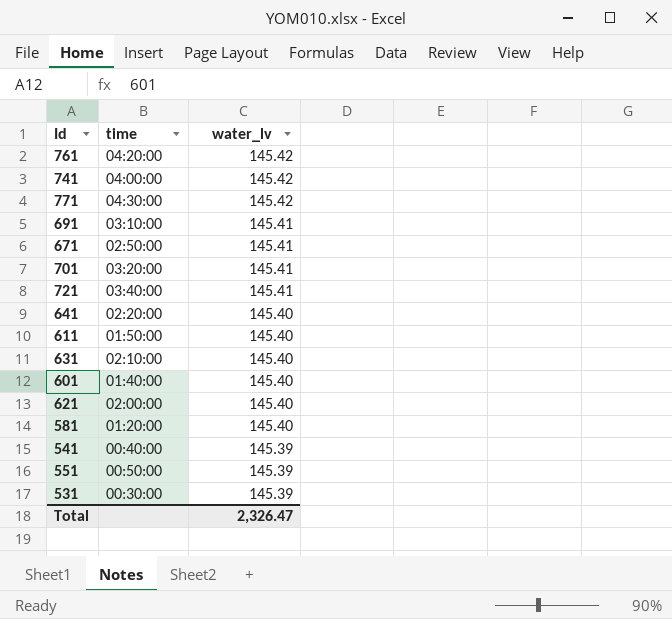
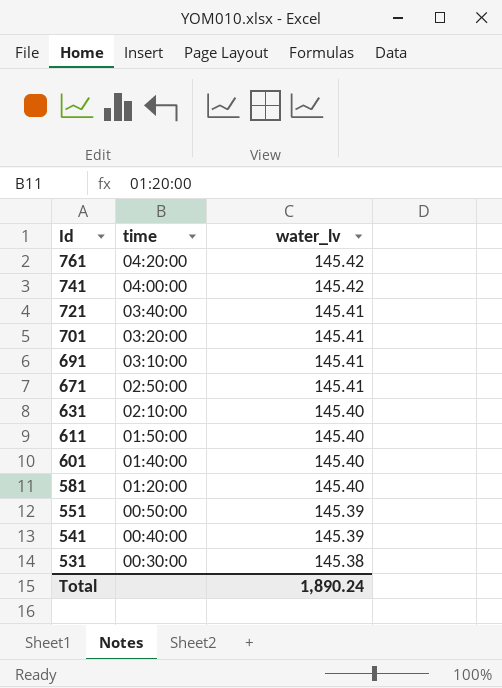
row order: water_lv descending -> Id descending
row 771: 04:30:00 | 145.42 -> none
row 641: 02:20:00 | 145.40 -> none
row 621: 02:00:00 | 145.40 -> none
531 | water_lv: 145.39 -> 145.38
Total | water_lv: 2,326.47 -> 1,890.24

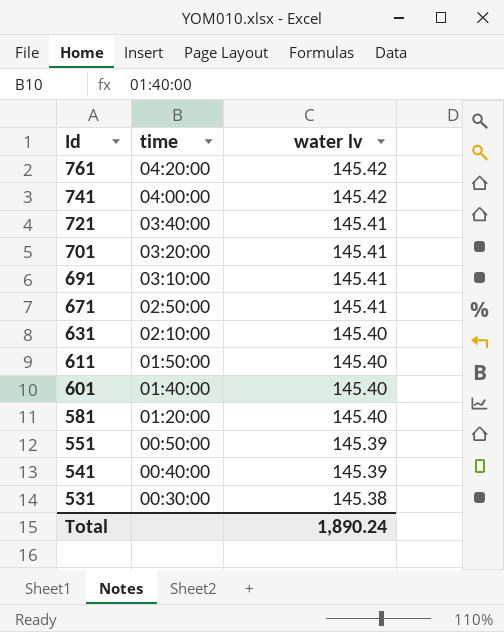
column name: water_lv -> water lv

